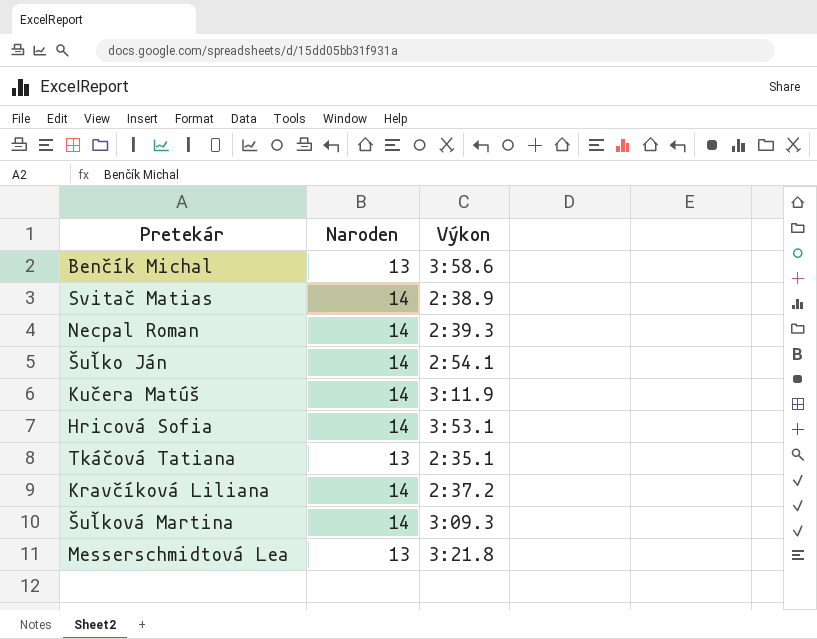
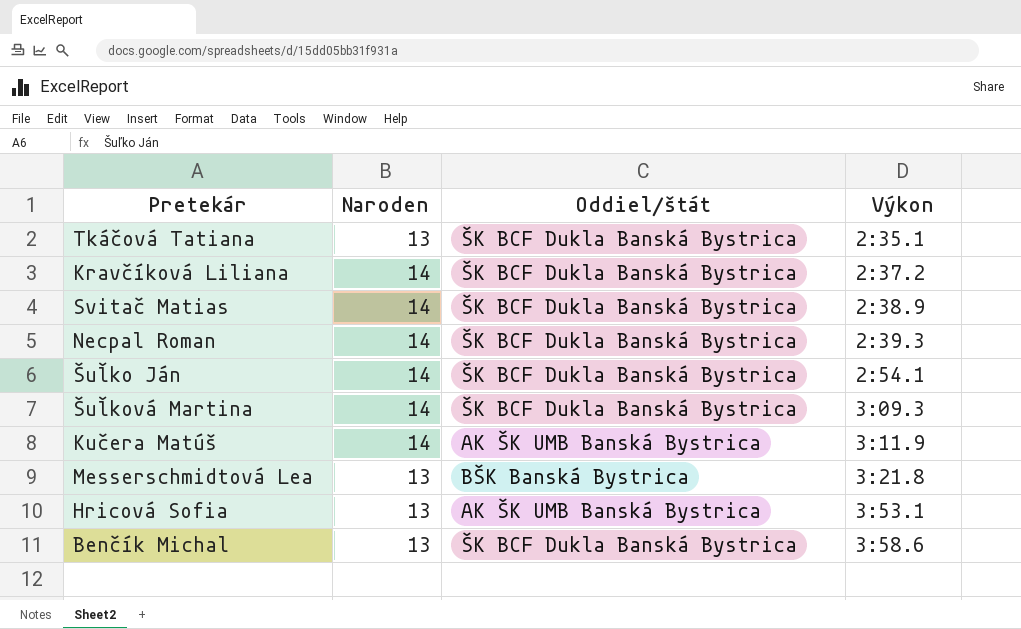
row order: none -> Výkon ascending
column Oddiel/štát | position: none -> 3
Hricová Sofia | Naroden: 14 -> 13

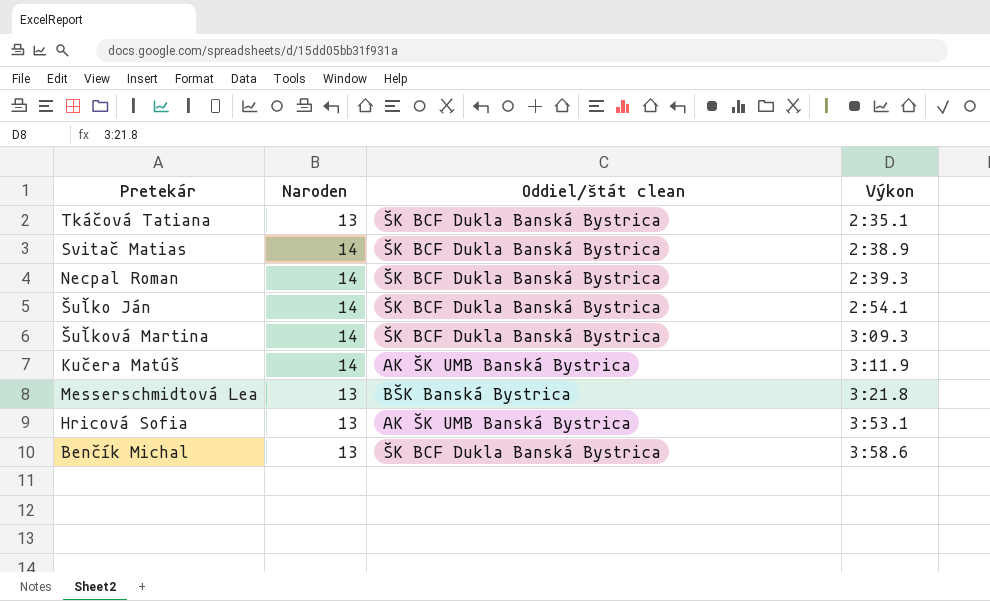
column name: Oddiel/štát -> Oddiel/štát clean
row Kravčíková Liliana: 14 | ŠK BCF Dukla Banská Bystrica | 2:37.2 -> none

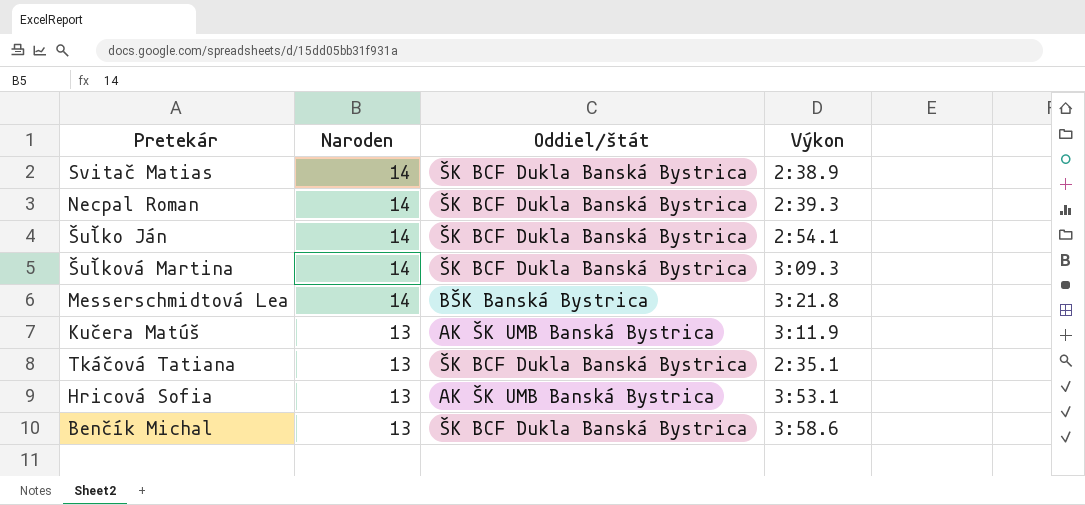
row order: Výkon ascending -> Naroden descending
column name: Oddiel/štát clean -> Oddiel/štát
Messerschmidtová Lea | Naroden: 13 -> 14
Kučera Matúš | Naroden: 14 -> 13

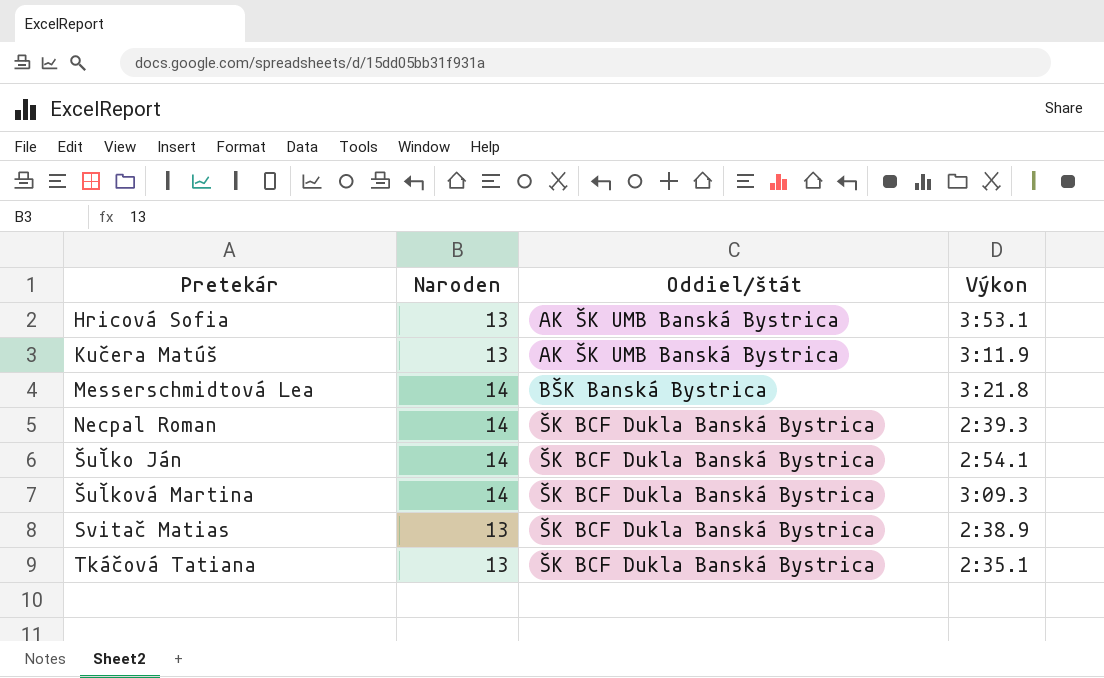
row order: Naroden descending -> Pretekár ascending
row Benčík Michal: 13 | ŠK BCF Dukla Banská Bystrica | 3:58.6 -> none
Svitač Matias | Naroden: 14 -> 13

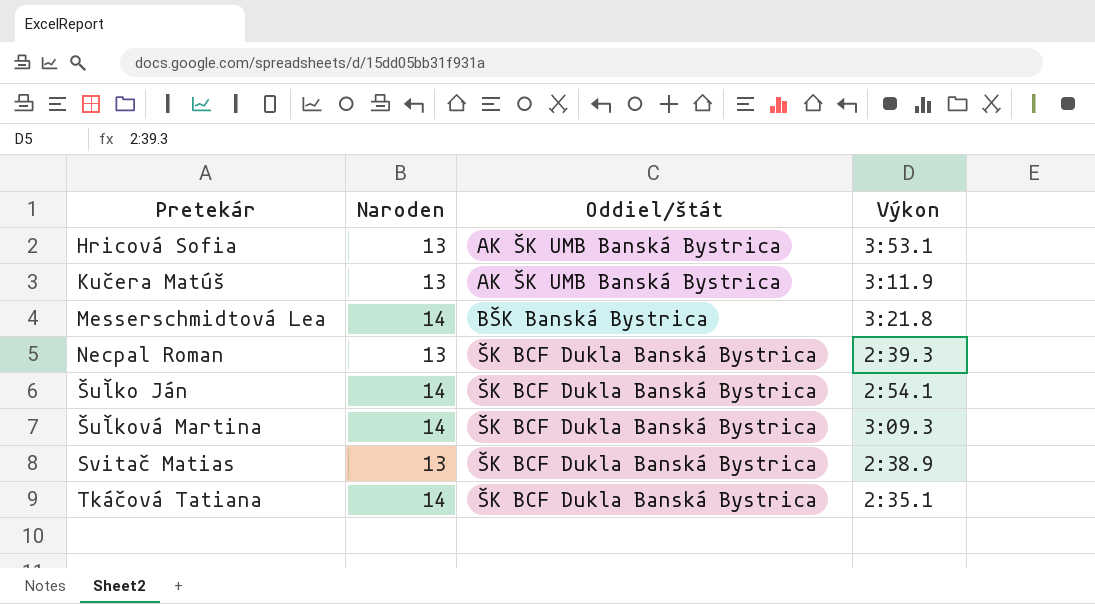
Necpal Roman | Naroden: 14 -> 13
Tkáčová Tatiana | Naroden: 13 -> 14

